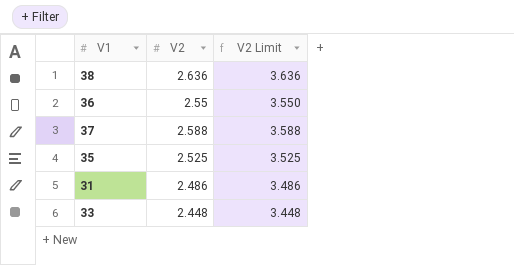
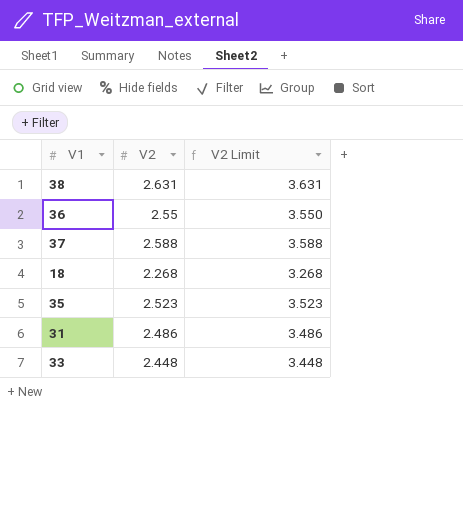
38 | V2: 2.636 -> 2.631
38 | V2 Limit: 3.636 -> 3.631
row 18: none -> 2.268 | 3.268
35 | V2: 2.525 -> 2.523
35 | V2 Limit: 3.525 -> 3.523

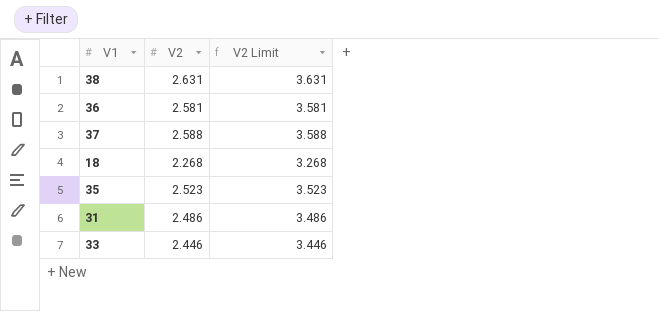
36 | V2: 2.55 -> 2.581
36 | V2 Limit: 3.550 -> 3.581
33 | V2: 2.448 -> 2.446
33 | V2 Limit: 3.448 -> 3.446

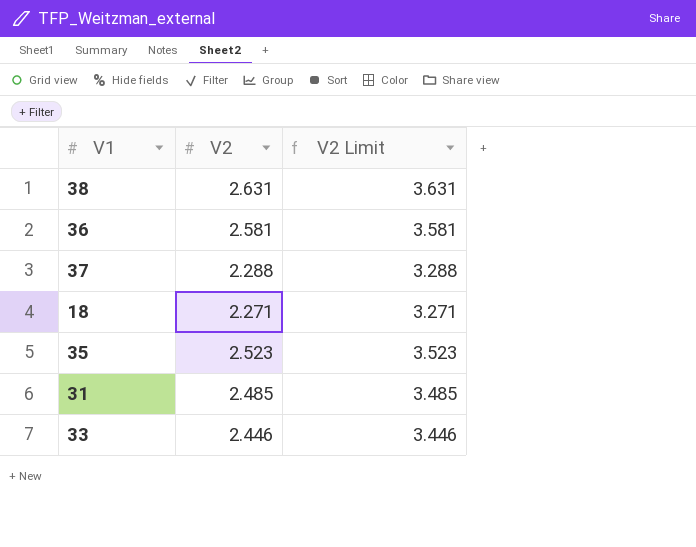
37 | V2: 2.588 -> 2.288
37 | V2 Limit: 3.588 -> 3.288
18 | V2: 2.268 -> 2.271
18 | V2 Limit: 3.268 -> 3.271
31 | V2: 2.486 -> 2.485
31 | V2 Limit: 3.486 -> 3.485

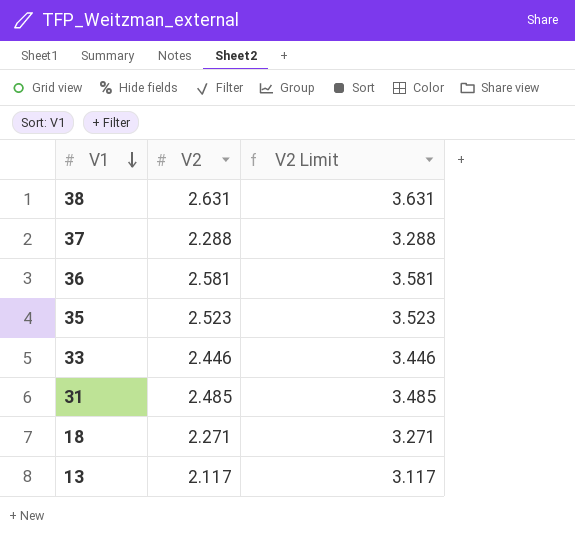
row order: none -> V1 descending
row 13: none -> 2.117 | 3.117

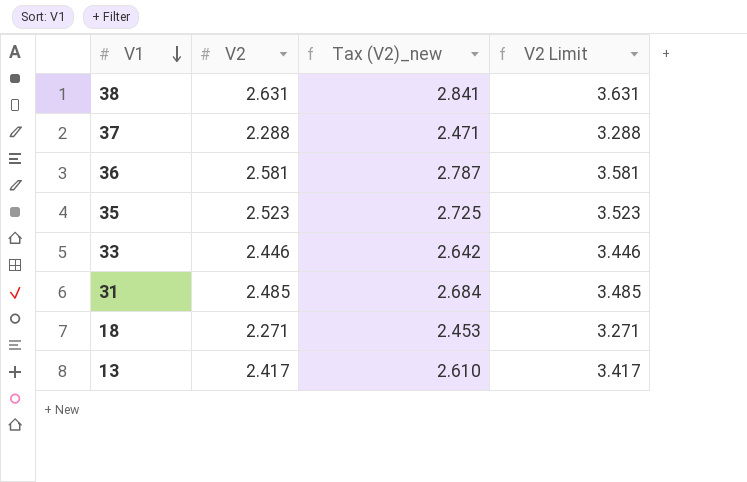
column Tax (V2)_new | formula: none -> [V2] * 1.08
13 | V2: 2.117 -> 2.417
13 | V2 Limit: 3.117 -> 3.417

